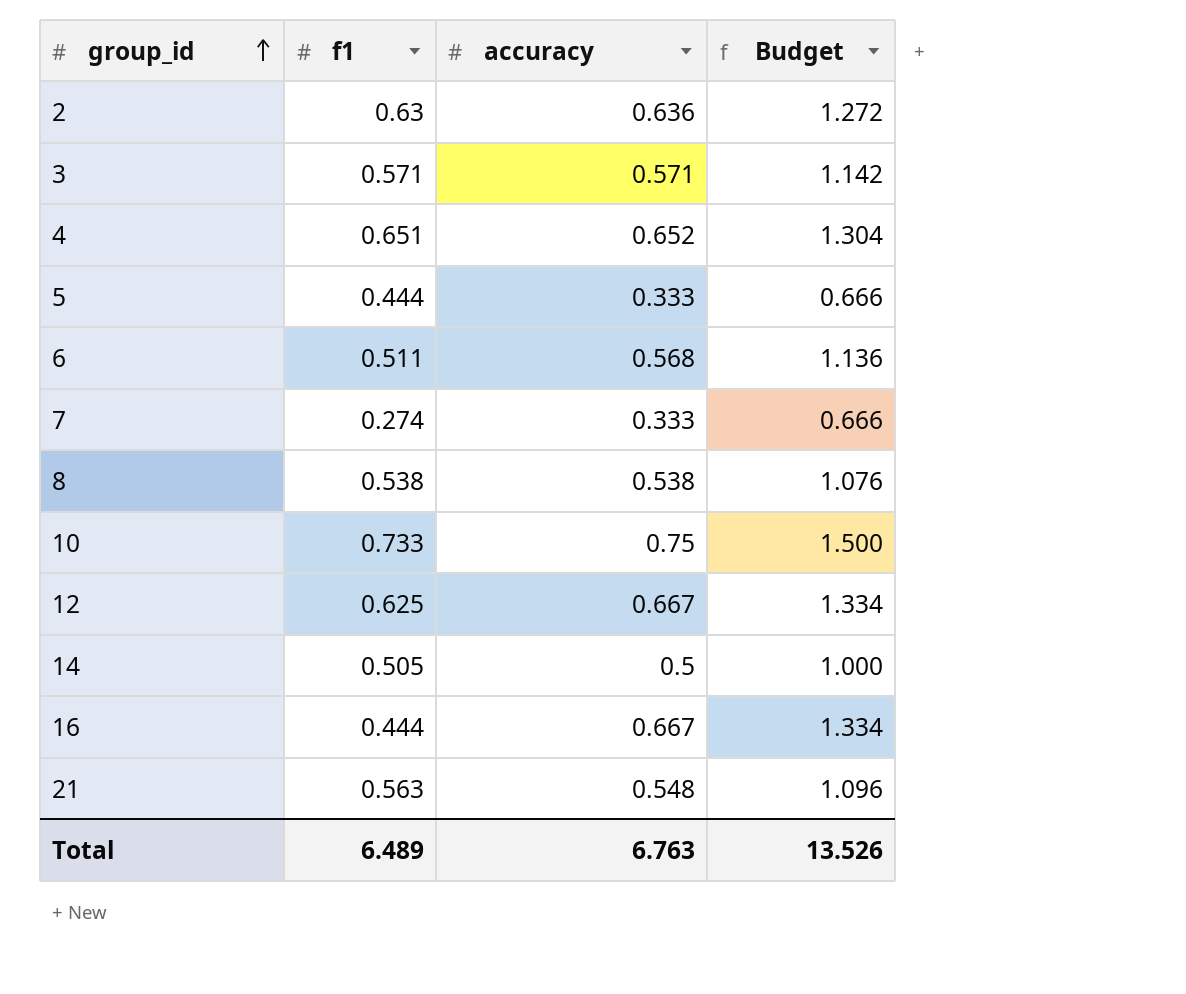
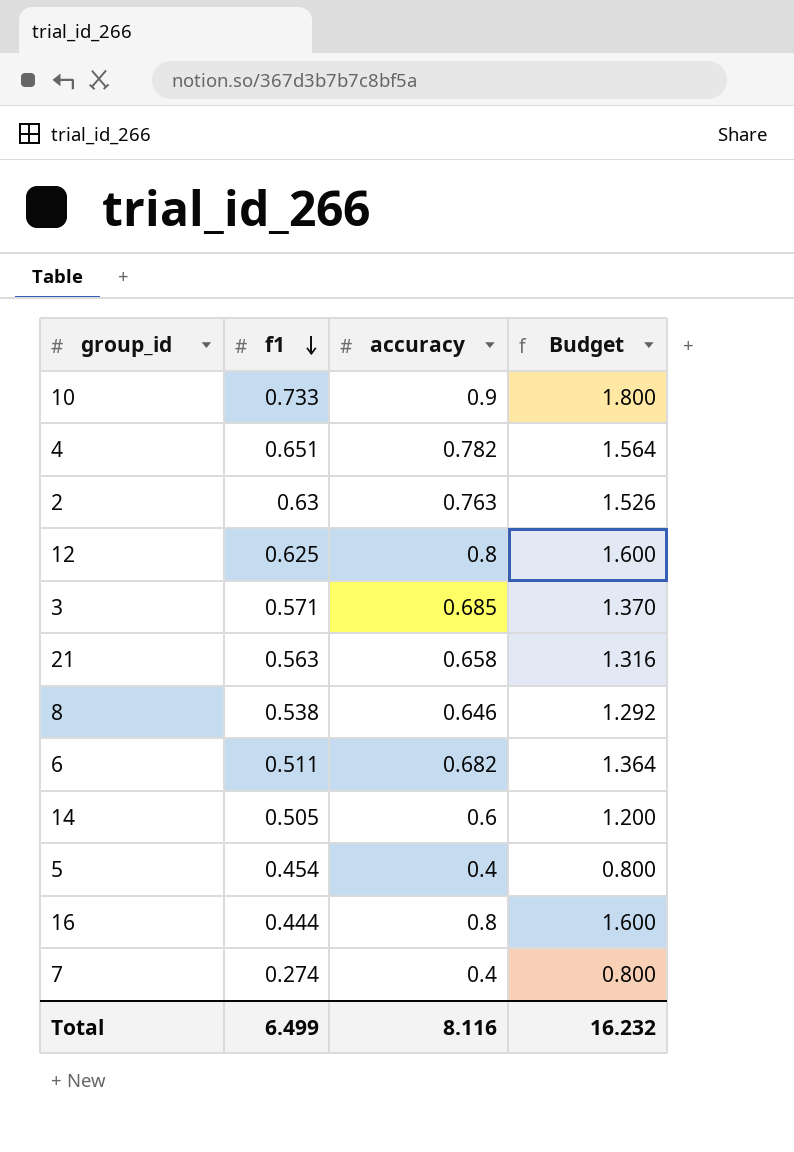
row order: group_id ascending -> f1 descending
10 | accuracy: 0.75 -> 0.9
10 | Budget: 1.500 -> 1.800
4 | accuracy: 0.652 -> 0.782
4 | Budget: 1.304 -> 1.564
2 | accuracy: 0.636 -> 0.763
2 | Budget: 1.272 -> 1.526
12 | accuracy: 0.667 -> 0.8
12 | Budget: 1.334 -> 1.600
3 | accuracy: 0.571 -> 0.685
3 | Budget: 1.142 -> 1.370
21 | accuracy: 0.548 -> 0.658
21 | Budget: 1.096 -> 1.316
8 | accuracy: 0.538 -> 0.646
8 | Budget: 1.076 -> 1.292
6 | accuracy: 0.568 -> 0.682
6 | Budget: 1.136 -> 1.364
14 | accuracy: 0.5 -> 0.6
14 | Budget: 1.000 -> 1.200
5 | f1: 0.444 -> 0.454
5 | accuracy: 0.333 -> 0.4
5 | Budget: 0.666 -> 0.800
16 | accuracy: 0.667 -> 0.8
16 | Budget: 1.334 -> 1.600
7 | accuracy: 0.333 -> 0.4
7 | Budget: 0.666 -> 0.800
Total | f1: 6.489 -> 6.499
Total | accuracy: 6.763 -> 8.116
Total | Budget: 13.526 -> 16.232

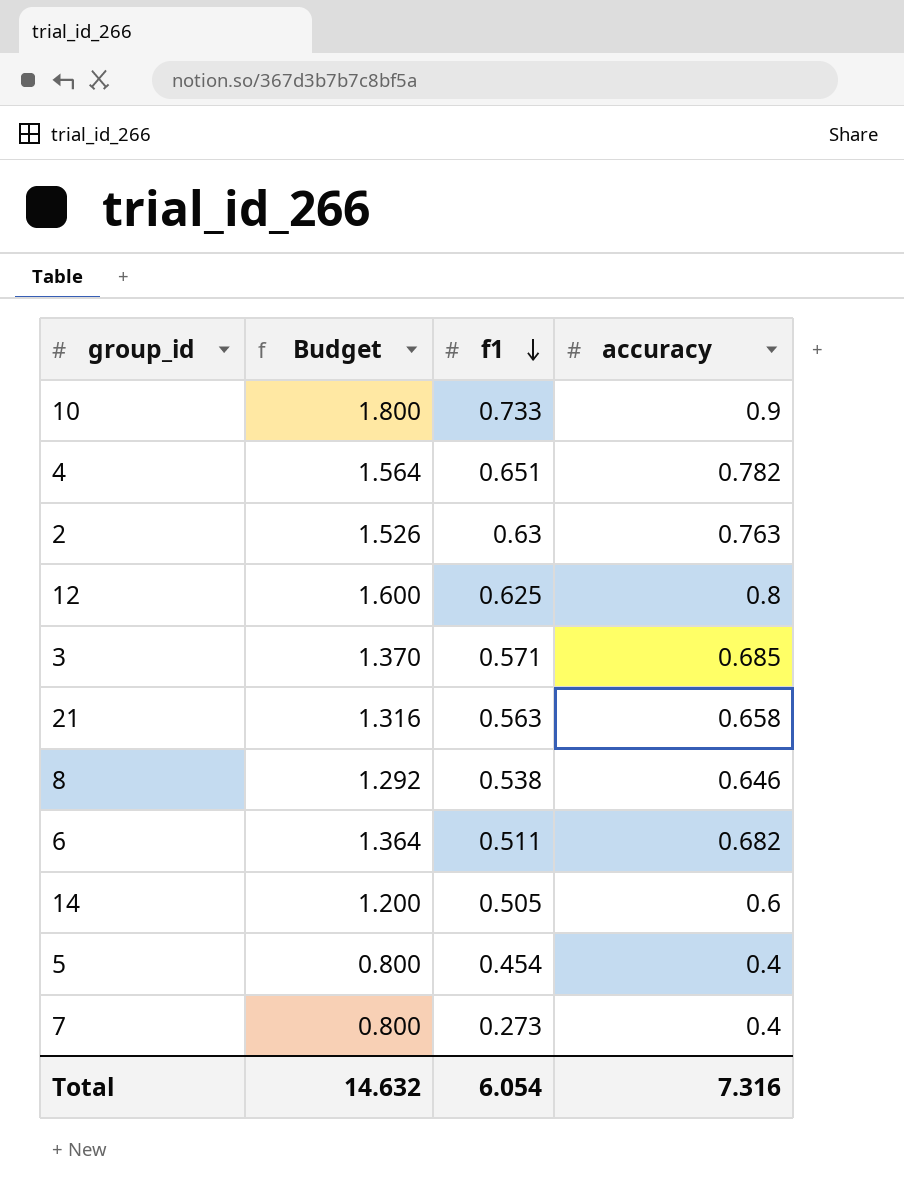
column Budget | position: 4 -> 2
row 16: 0.444 | 0.8 | 1.600 -> none
7 | f1: 0.274 -> 0.273
Total | Budget: 16.232 -> 14.632
Total | f1: 6.499 -> 6.054
Total | accuracy: 8.116 -> 7.316

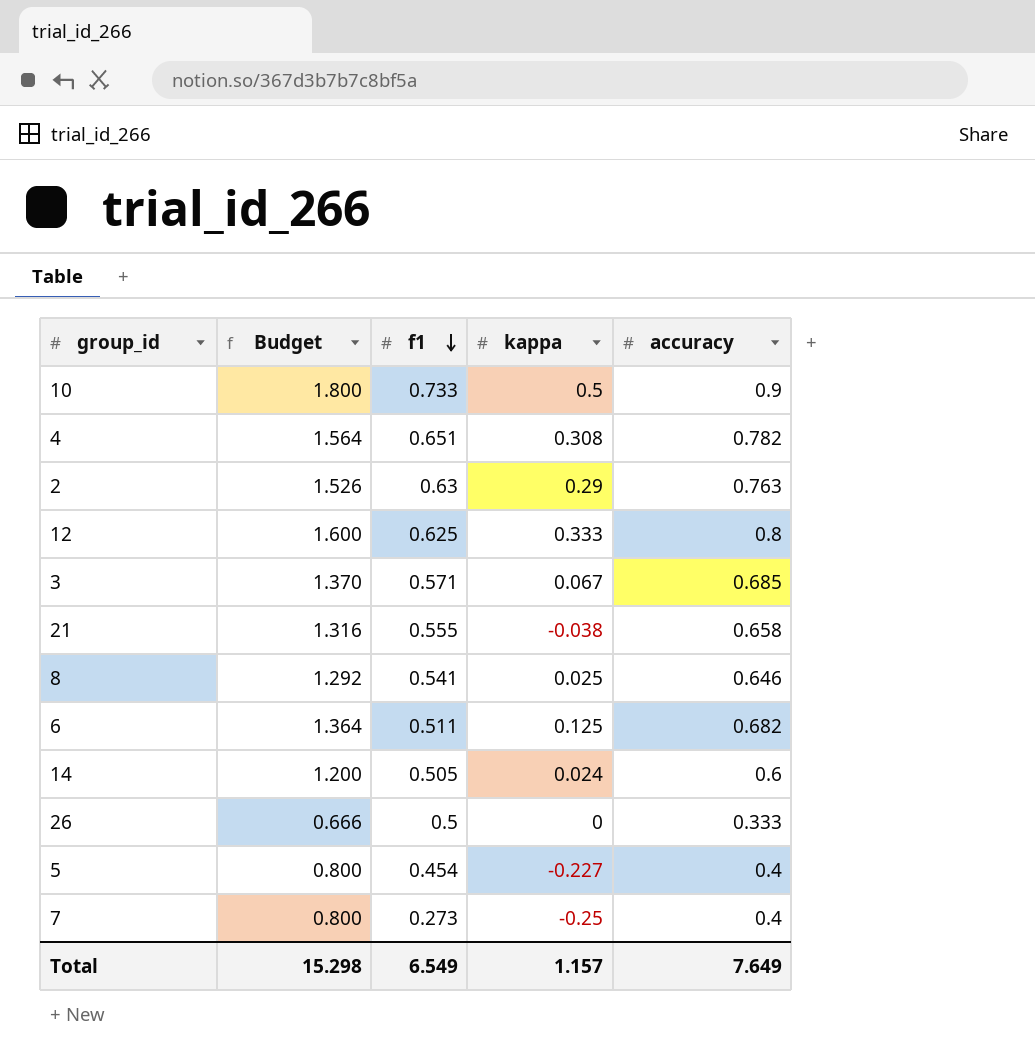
column kappa | position: none -> 4
21 | f1: 0.563 -> 0.555
8 | f1: 0.538 -> 0.541
row 26: none -> 0.666 | 0.5 | 0 | 0.333
Total | Budget: 14.632 -> 15.298
Total | f1: 6.054 -> 6.549
Total | accuracy: 7.316 -> 7.649

